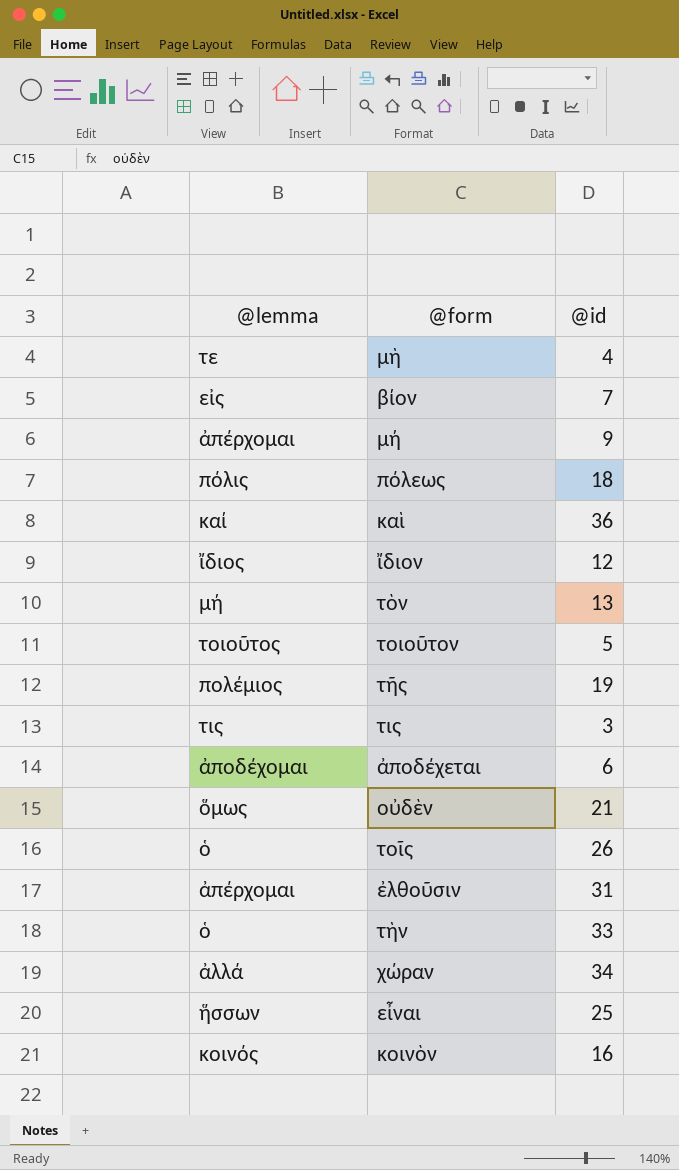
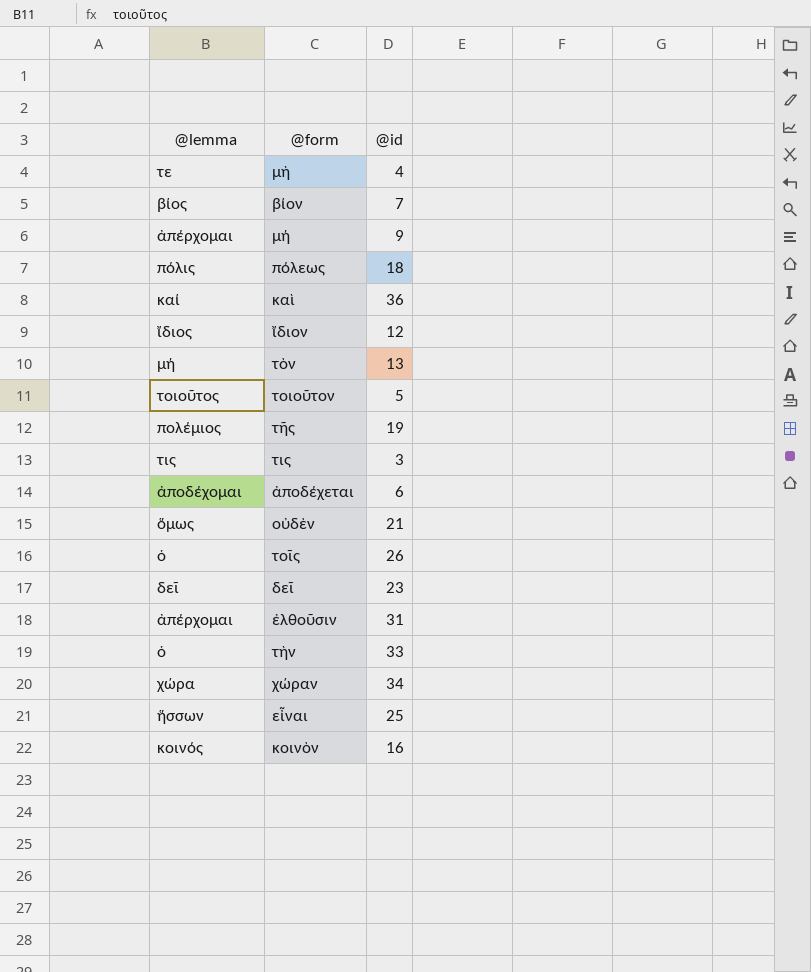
βίον | @lemma: εἰς -> βίος
row δεῖ: none -> δεῖ | 23
χώραν | @lemma: ἀλλά -> χώρα

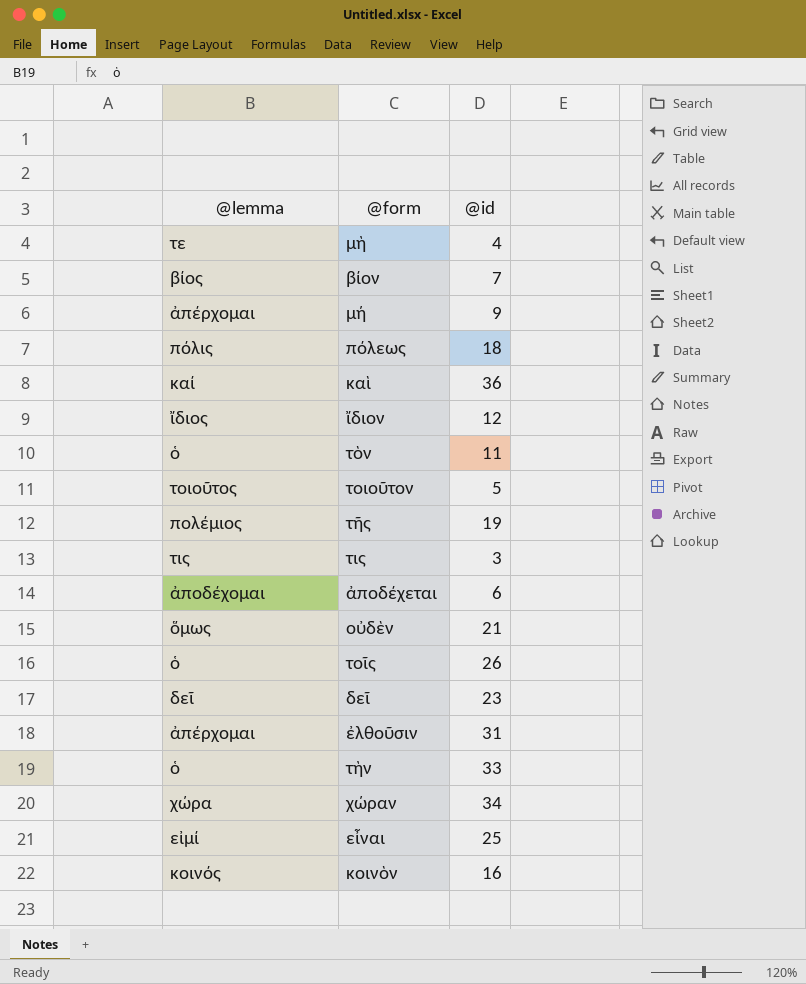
τὸν | @lemma: μή -> ὁ
τὸν | @id: 13 -> 11
εἶναι | @lemma: ἥσσων -> εἰμί

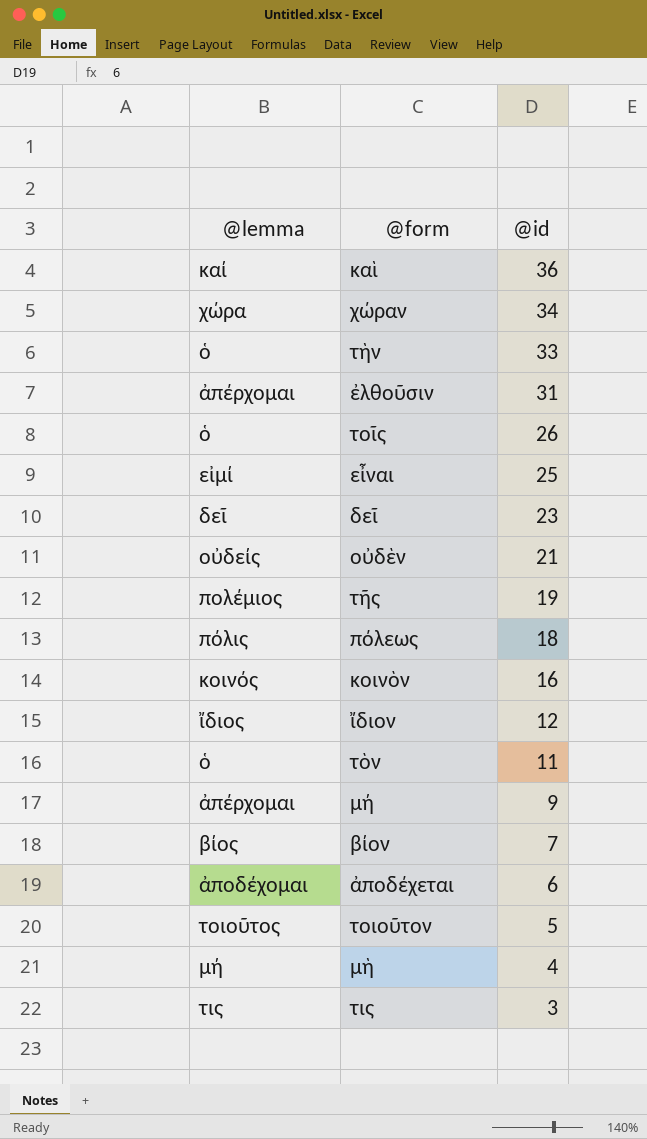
row order: none -> @id descending
οὐδὲν | @lemma: ὅμως -> οὐδείς
μὴ | @lemma: τε -> μή

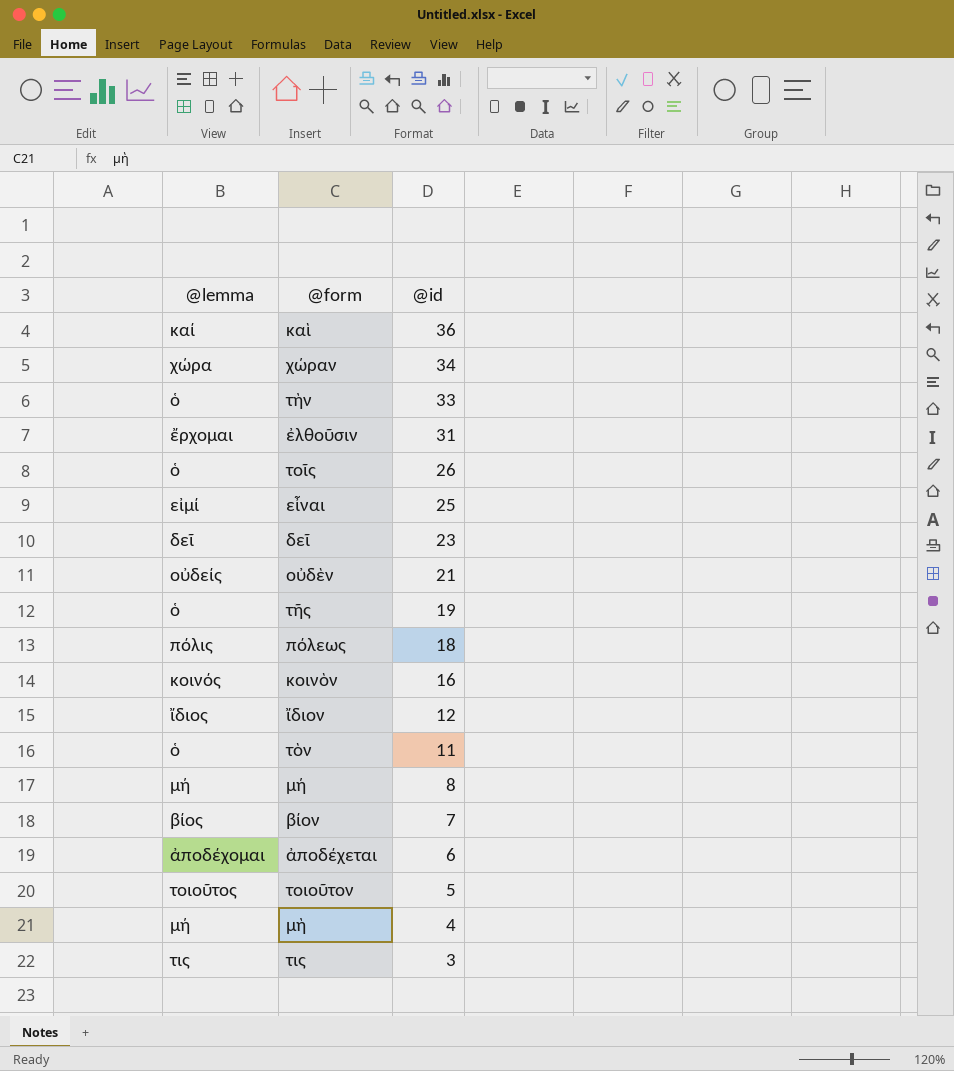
ἐλθοῦσιν | @lemma: ἀπέρχομαι -> ἔρχομαι
τῆς | @lemma: πολέμιος -> ὁ
μή | @lemma: ἀπέρχομαι -> μή
μή | @id: 9 -> 8

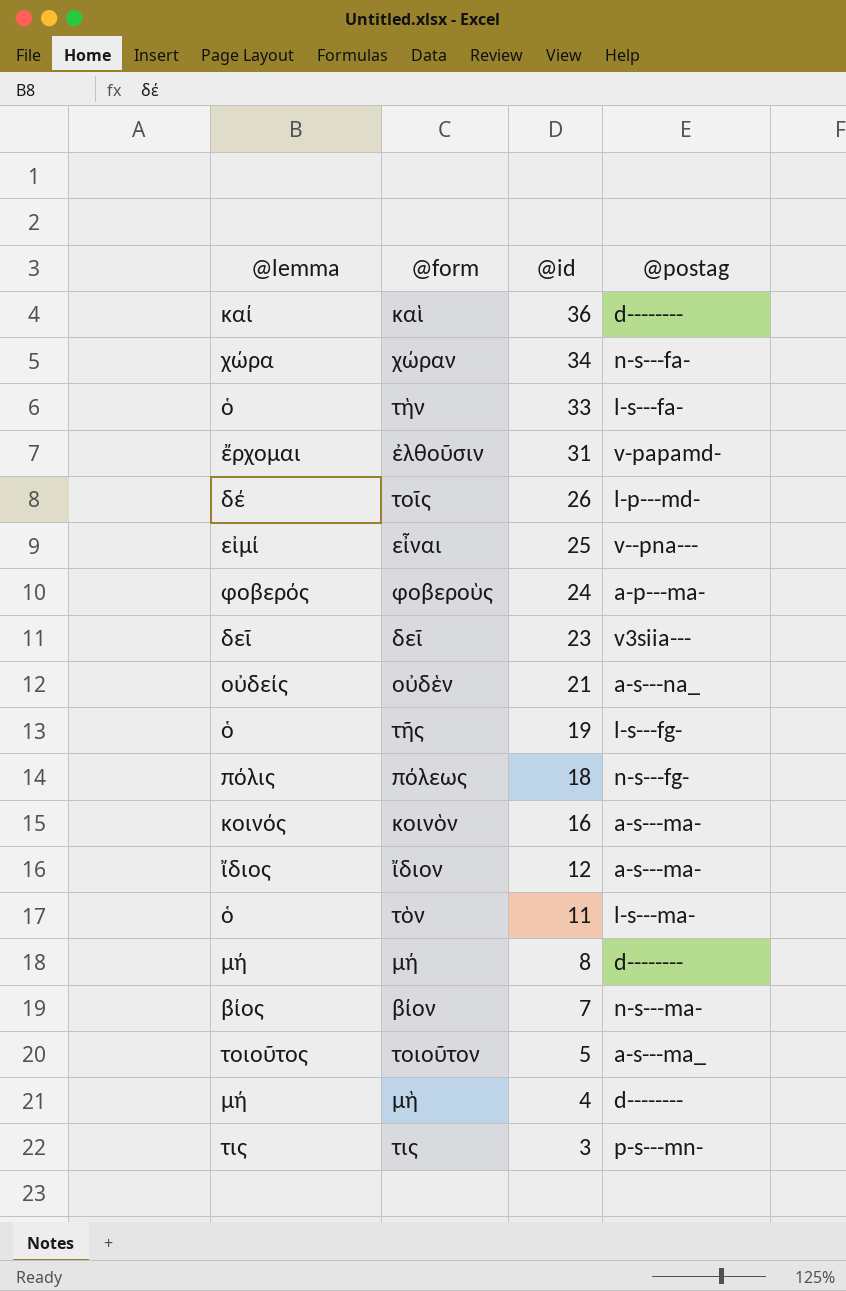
column @postag | position: none -> 4
row ἀποδέχεται: ἀποδέχομαι | 6 -> none
τοῖς | @lemma: ὁ -> δέ
row φοβεροὺς: none -> φοβερός | 24 | a-p---ma-

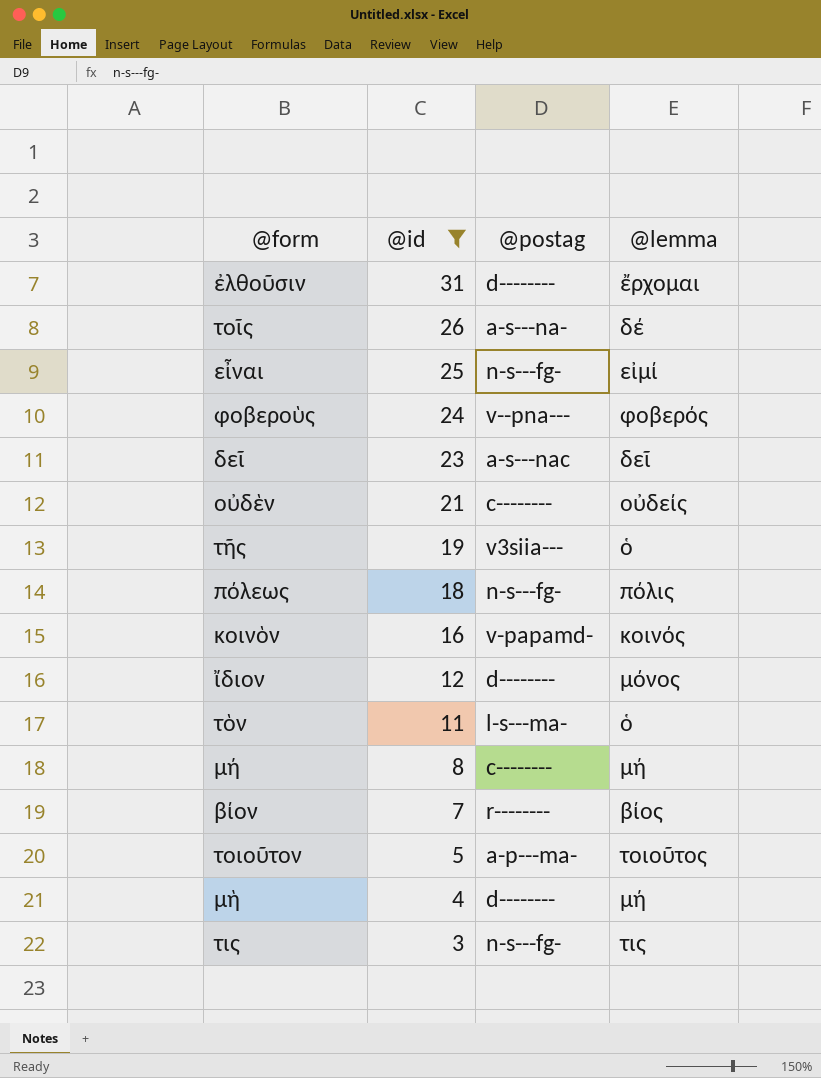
filter: none -> @id <= 31
column @lemma | position: 1 -> 4
ἐλθοῦσιν | @postag: v-papamd- -> d--------
τοῖς | @postag: l-p---md- -> a-s---na-
εἶναι | @postag: v--pna--- -> n-s---fg-
φοβεροὺς | @postag: a-p---ma- -> v--pna---
δεῖ | @postag: v3siia--- -> a-s---nac
οὐδὲν | @postag: a-s---na_ -> c--------
τῆς | @postag: l-s---fg- -> v3siia---
κοινὸν | @postag: a-s---ma- -> v-papamd-
ἴδιον | @postag: a-s---ma- -> d--------
ἴδιον | @lemma: ἴδιος -> μόνος
μή | @postag: d-------- -> c--------
βίον | @postag: n-s---ma- -> r--------
τοιοῦτον | @postag: a-s---ma_ -> a-p---ma-
τις | @postag: p-s---mn- -> n-s---fg-

